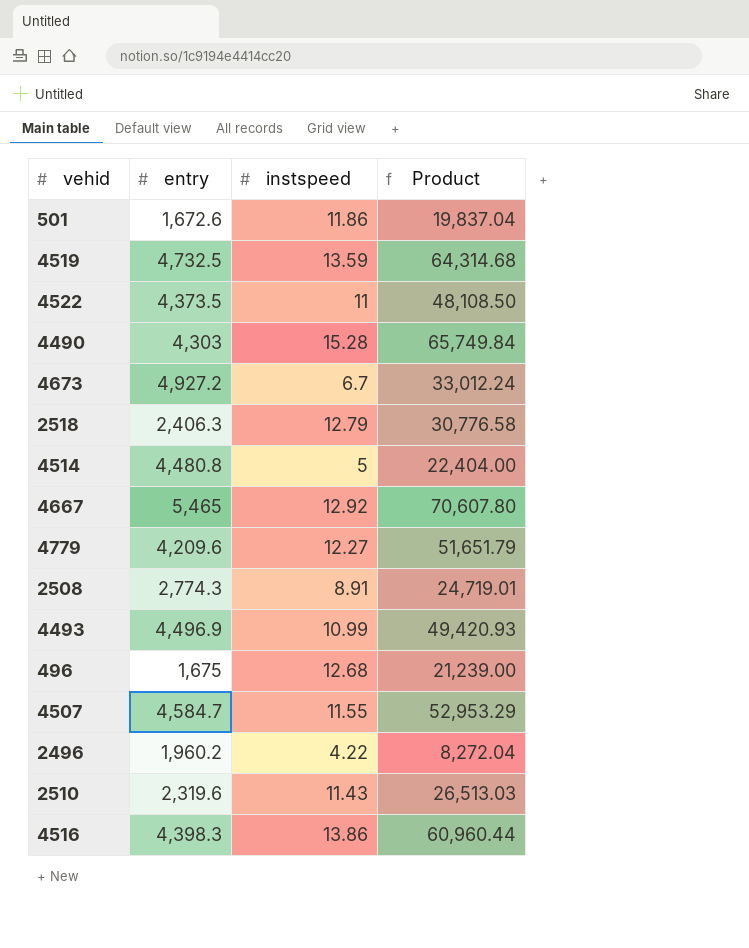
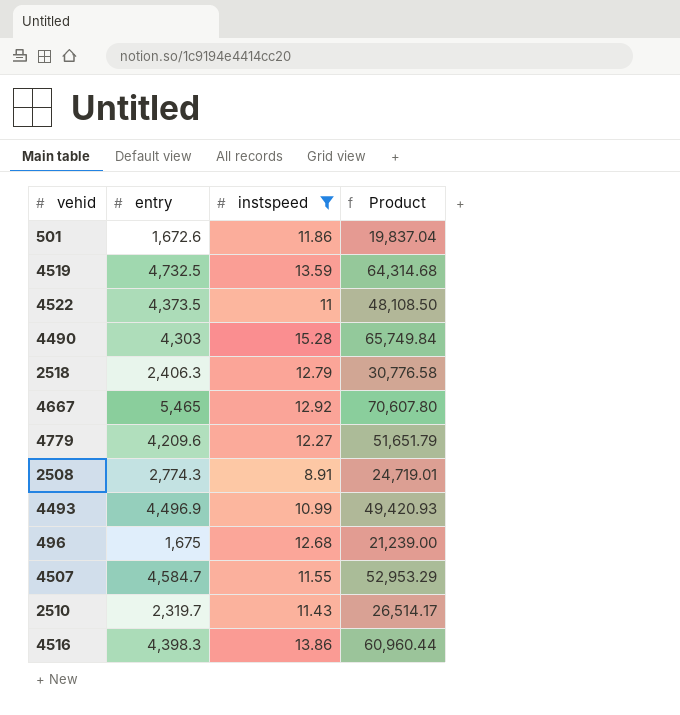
filter: none -> instspeed >= 8.91
2510 | entry: 2,319.6 -> 2,319.7
2510 | Product: 26,513.03 -> 26,514.17

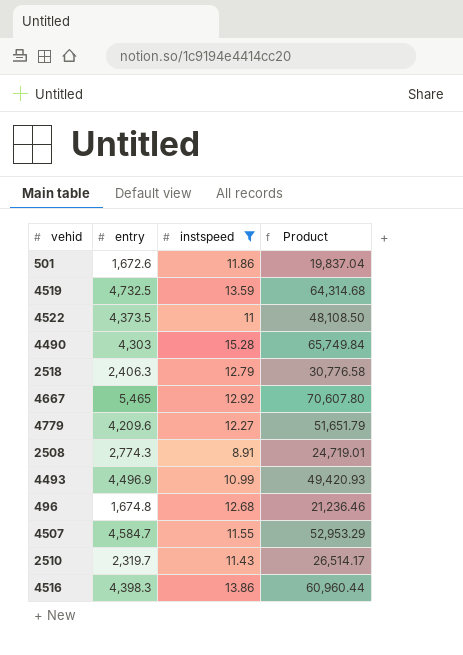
496 | entry: 1,675 -> 1,674.8
496 | Product: 21,239.00 -> 21,236.46

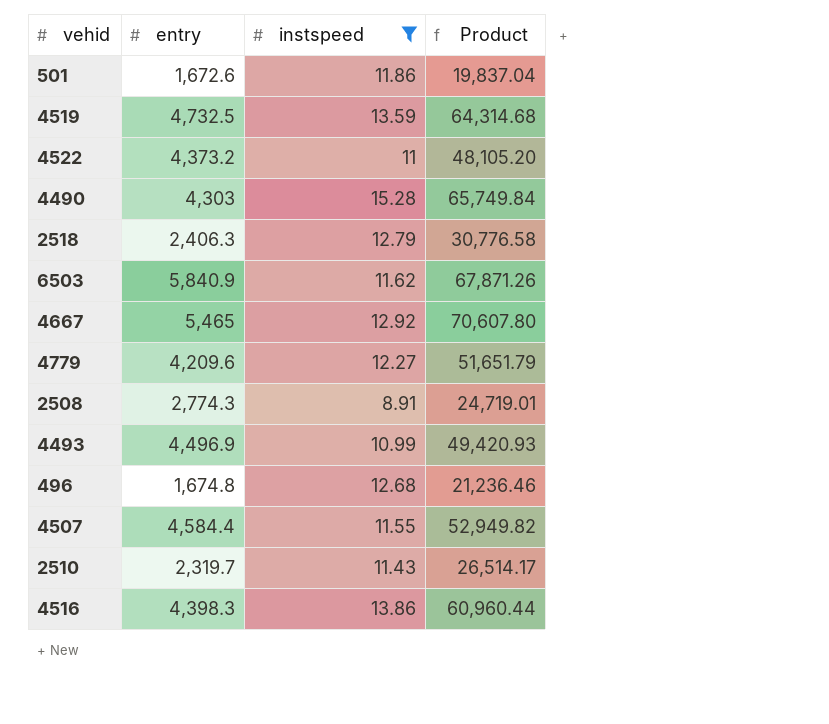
4522 | entry: 4,373.5 -> 4,373.2
4522 | Product: 48,108.50 -> 48,105.20
row 6503: none -> 5,840.9 | 11.62 | 67,871.26
4507 | entry: 4,584.7 -> 4,584.4
4507 | Product: 52,953.29 -> 52,949.82

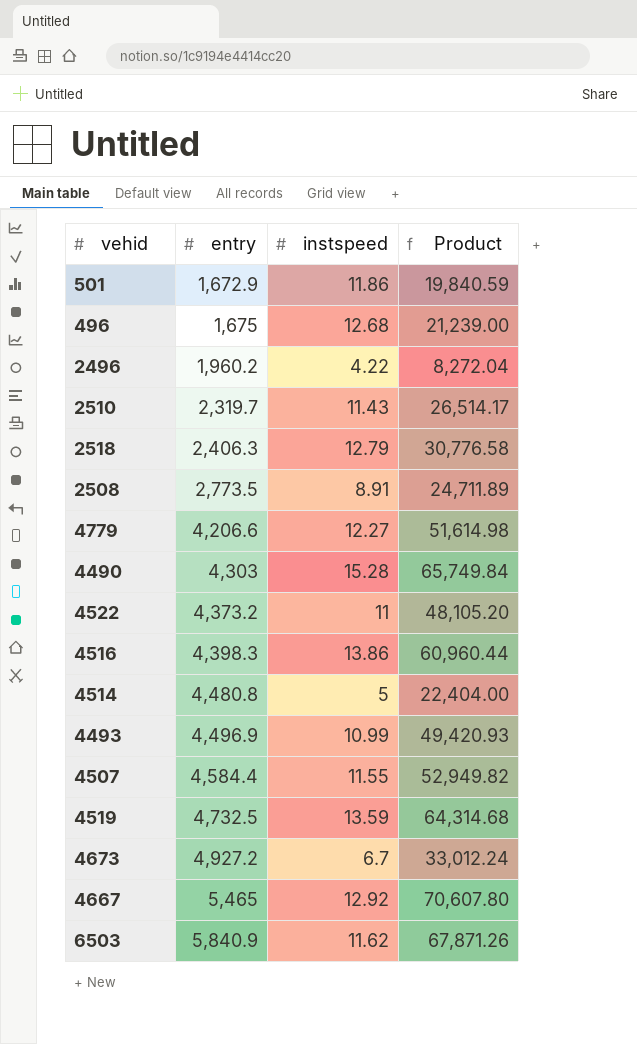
filter: instspeed >= 8.91 -> none
row order: none -> entry ascending
501 | entry: 1,672.6 -> 1,672.9
501 | Product: 19,837.04 -> 19,840.59
496 | entry: 1,674.8 -> 1,675
496 | Product: 21,236.46 -> 21,239.00
2508 | entry: 2,774.3 -> 2,773.5
2508 | Product: 24,719.01 -> 24,711.89
4779 | entry: 4,209.6 -> 4,206.6
4779 | Product: 51,651.79 -> 51,614.98

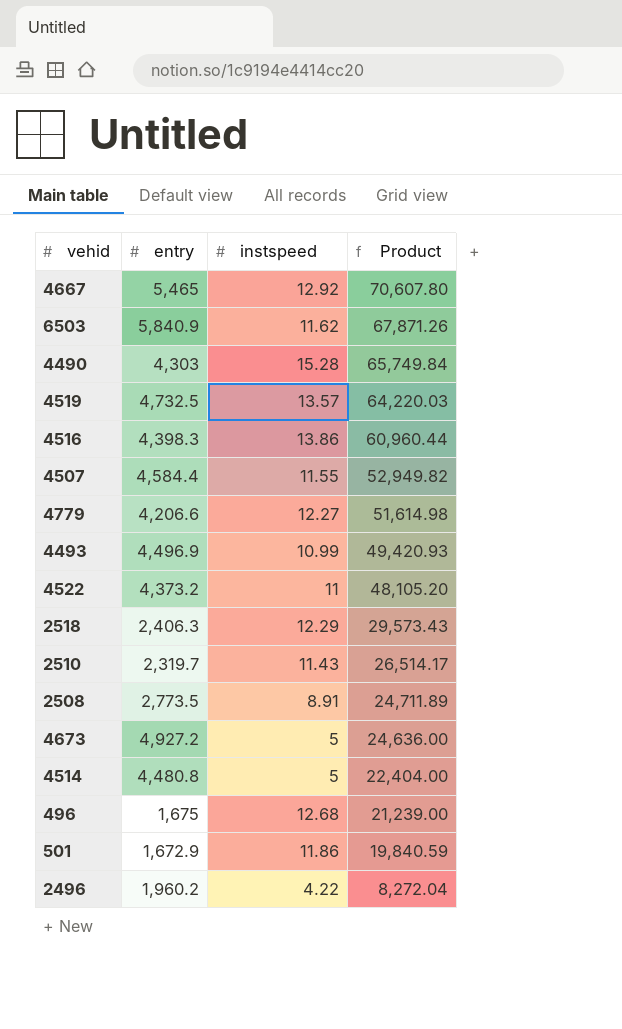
row order: entry ascending -> Product descending
4519 | instspeed: 13.59 -> 13.57
4519 | Product: 64,314.68 -> 64,220.03
2518 | instspeed: 12.79 -> 12.29
2518 | Product: 30,776.58 -> 29,573.43
4673 | instspeed: 6.7 -> 5
4673 | Product: 33,012.24 -> 24,636.00

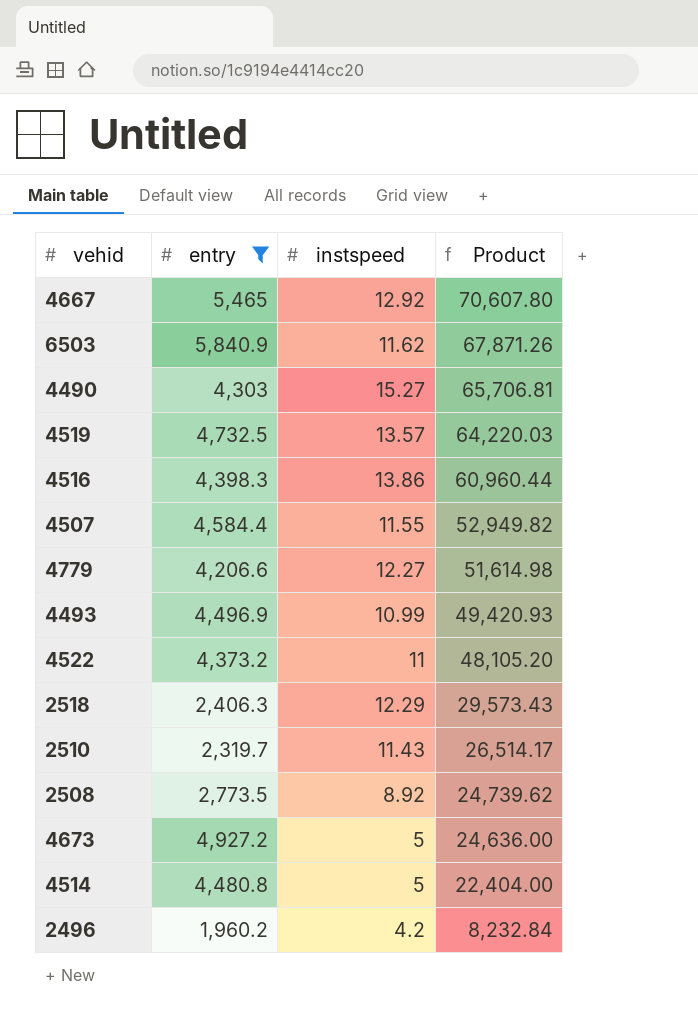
filter: none -> entry >= 1,960.2
4490 | instspeed: 15.28 -> 15.27
4490 | Product: 65,749.84 -> 65,706.81
2508 | instspeed: 8.91 -> 8.92
2508 | Product: 24,711.89 -> 24,739.62
2496 | instspeed: 4.22 -> 4.2
2496 | Product: 8,272.04 -> 8,232.84

